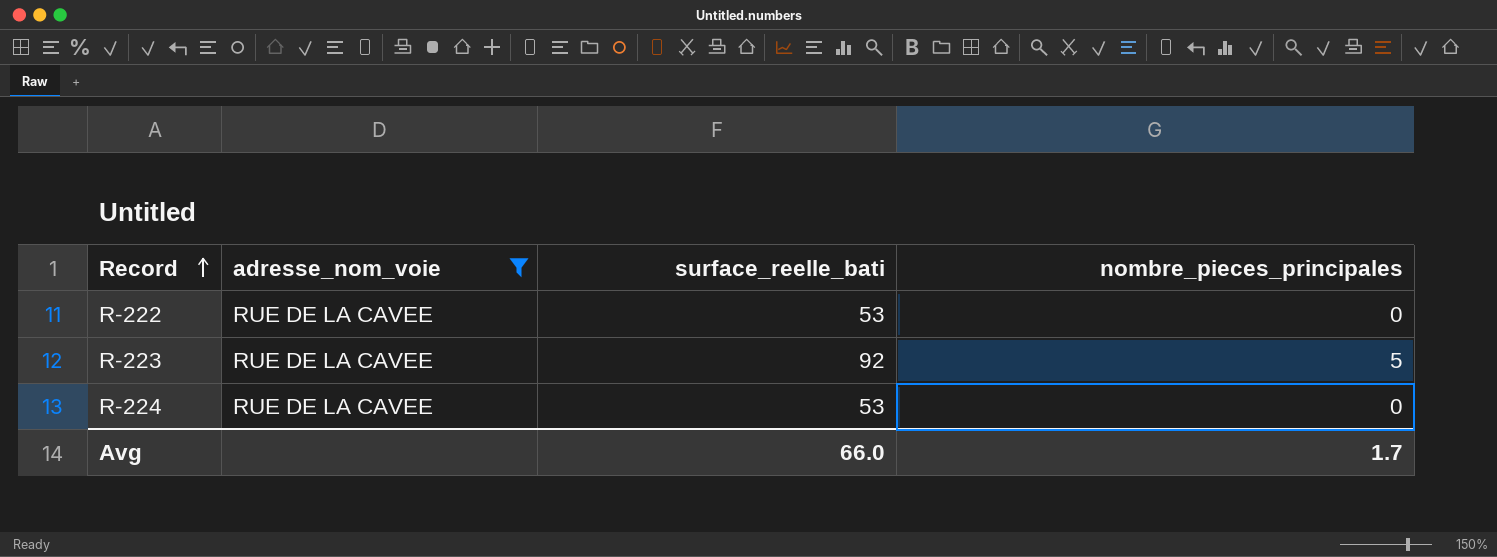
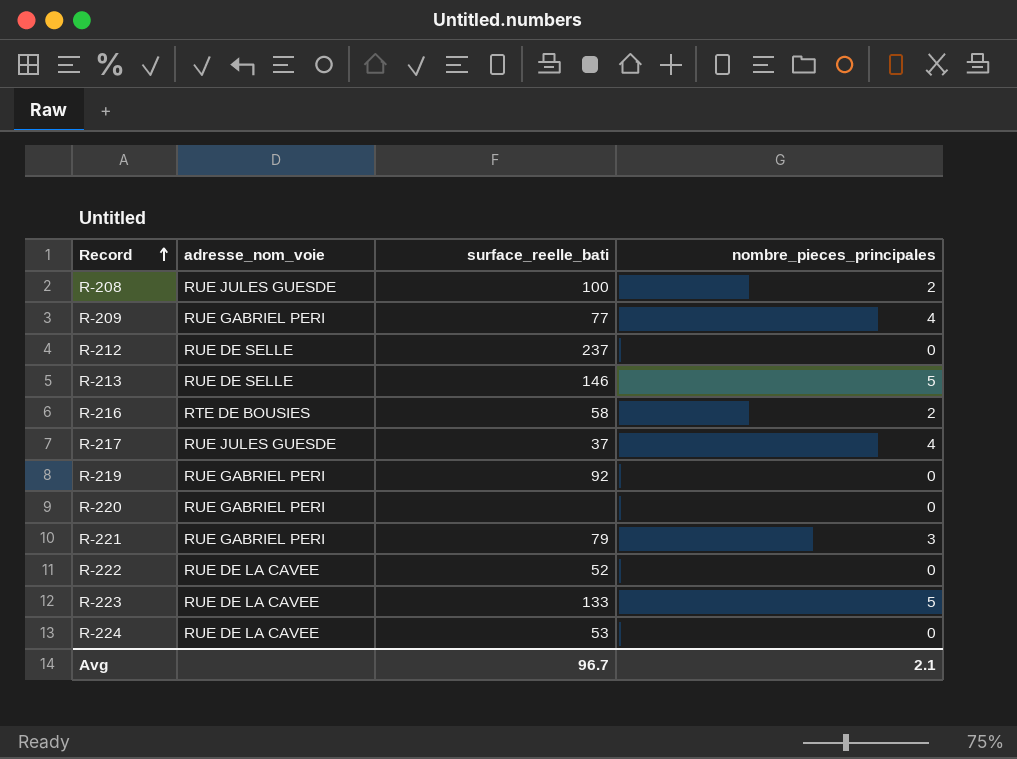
filter: adresse_nom_voie = RUE DE LA CAVEE -> none
R-222 | surface_reelle_bati: 53 -> 52
R-223 | surface_reelle_bati: 92 -> 133
Avg | surface_reelle_bati: 66.0 -> 96.7
Avg | nombre_pieces_principales: 1.7 -> 2.1

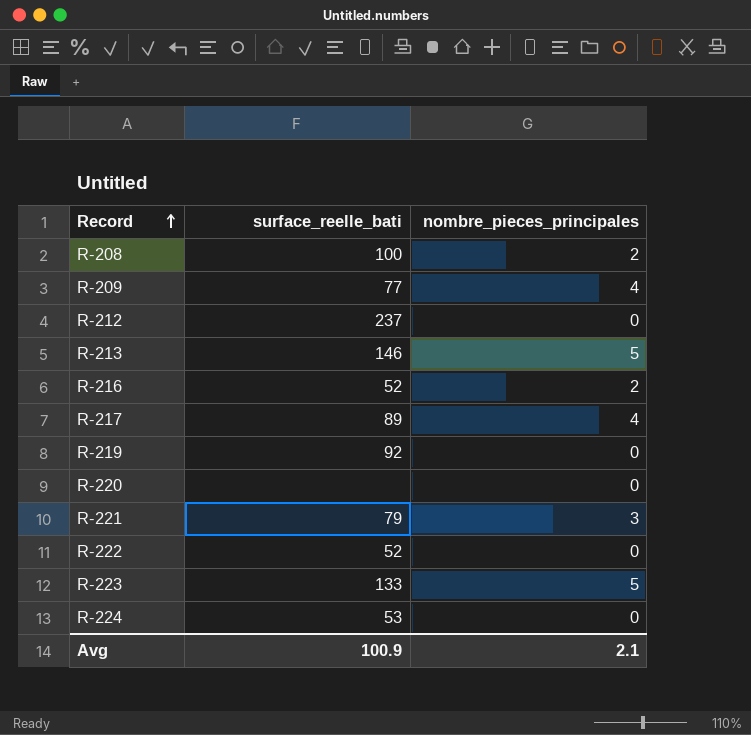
column adresse_nom_voie | position: 2 -> none
R-216 | surface_reelle_bati: 58 -> 52
R-217 | surface_reelle_bati: 37 -> 89
Avg | surface_reelle_bati: 96.7 -> 100.9

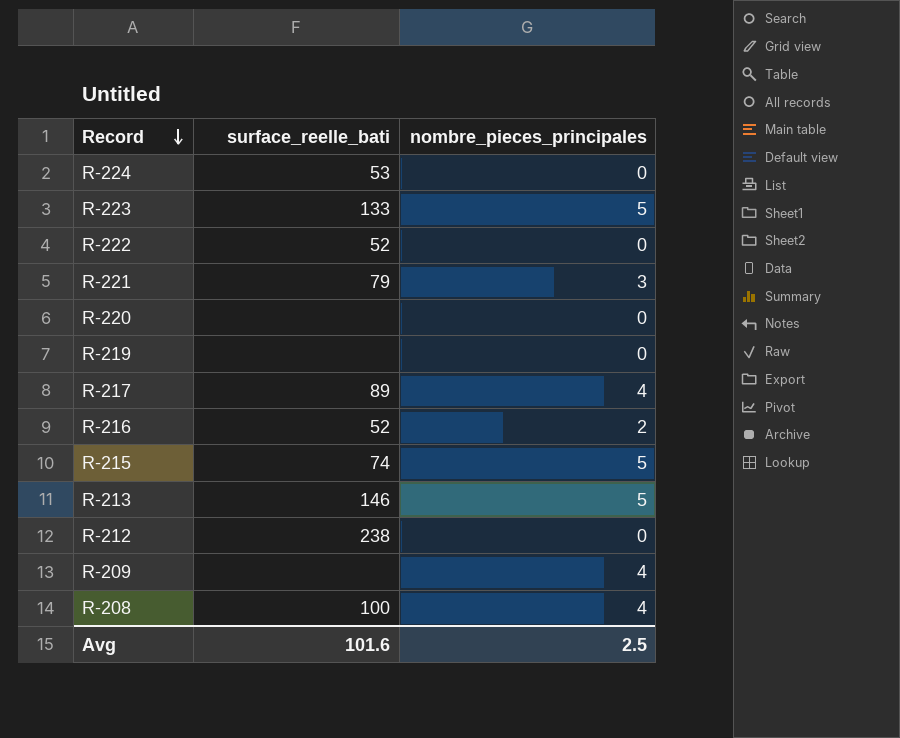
row order: Record ascending -> Record descending
R-219 | surface_reelle_bati: 92 -> none
row R-215: none -> 74 | 5
R-212 | surface_reelle_bati: 237 -> 238
R-209 | surface_reelle_bati: 77 -> none
R-208 | nombre_pieces_principales: 2 -> 4
Avg | surface_reelle_bati: 100.9 -> 101.6
Avg | nombre_pieces_principales: 2.1 -> 2.5

